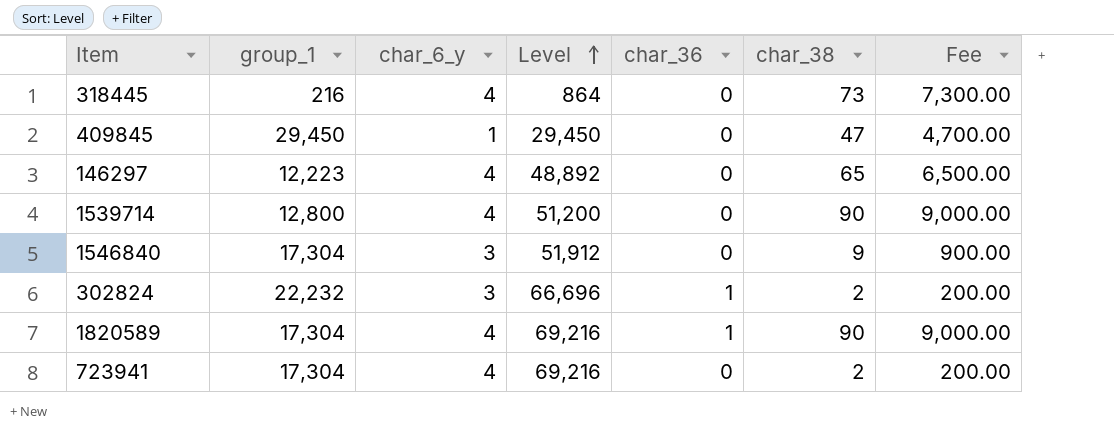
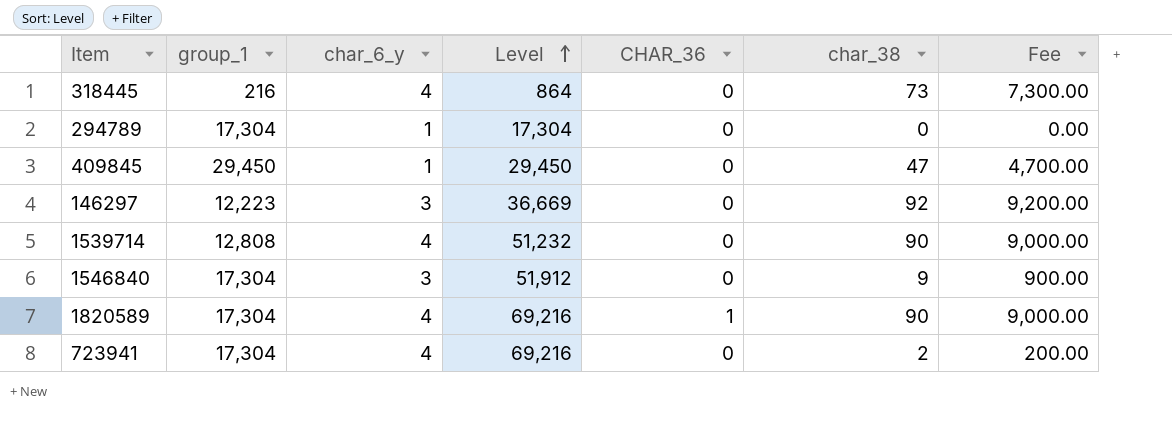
column name: char_36 -> CHAR_36
row 302824: 22,232 | 3 | 66,696 | 1 | 2 | 200.00 -> none
row 294789: none -> 17,304 | 1 | 17,304 | 0 | 0 | 0.00
146297 | char_6_y: 4 -> 3
146297 | Level: 48,892 -> 36,669
146297 | char_38: 65 -> 92
146297 | Fee: 6,500.00 -> 9,200.00
1539714 | group_1: 12,800 -> 12,808
1539714 | Level: 51,200 -> 51,232

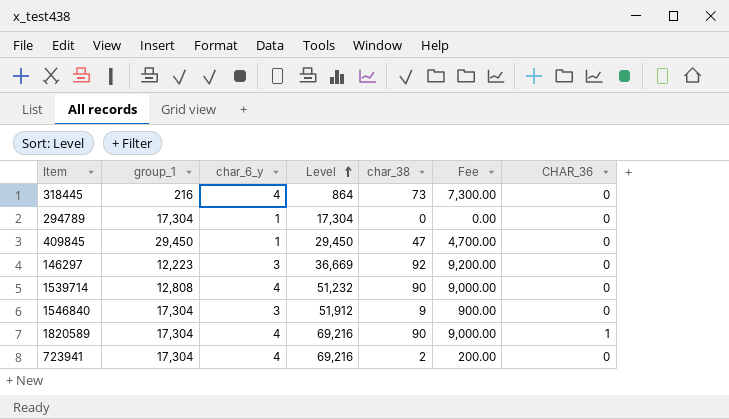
column CHAR_36 | position: 5 -> 7

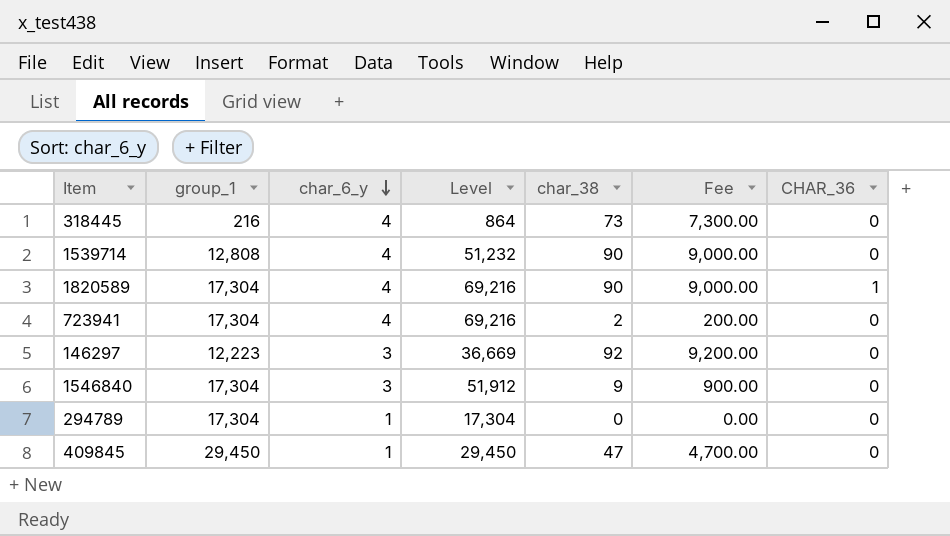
row order: Level ascending -> char_6_y descending

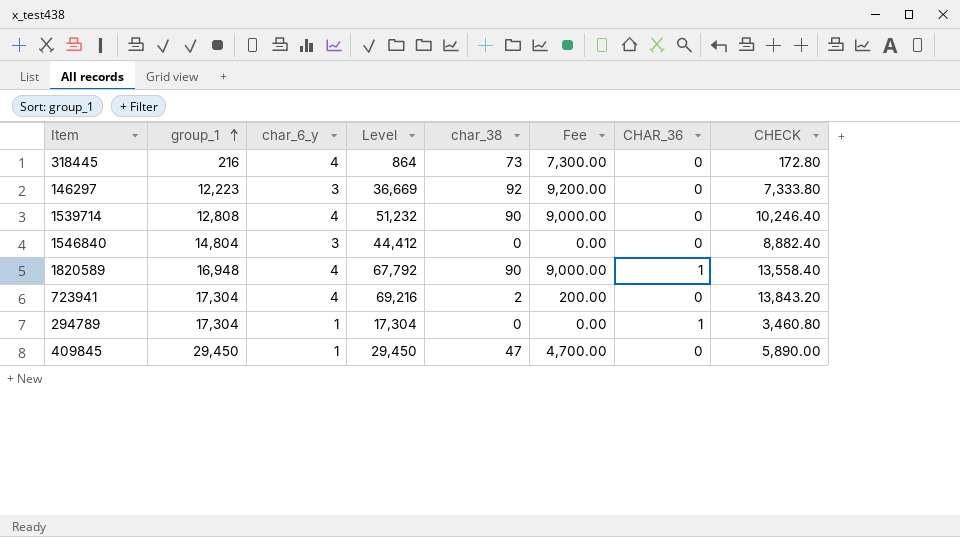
row order: char_6_y descending -> group_1 ascending
column CHECK | formula: none -> [Level] * 0.2
1546840 | group_1: 17,304 -> 14,804
1546840 | Level: 51,912 -> 44,412
1546840 | char_38: 9 -> 0
1546840 | Fee: 900.00 -> 0.00
1820589 | group_1: 17,304 -> 16,948
1820589 | Level: 69,216 -> 67,792
294789 | CHAR_36: 0 -> 1

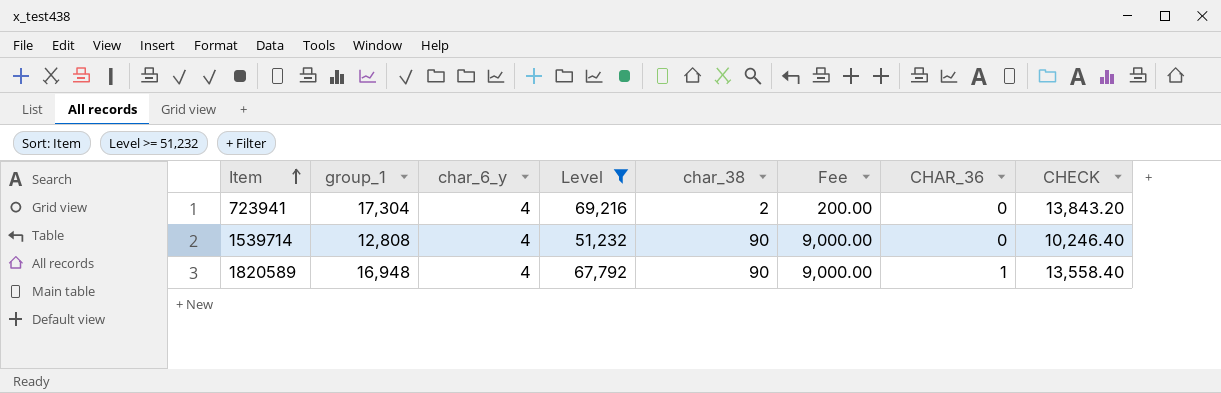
filter: none -> Level >= 51,232
row order: group_1 ascending -> Item ascending

